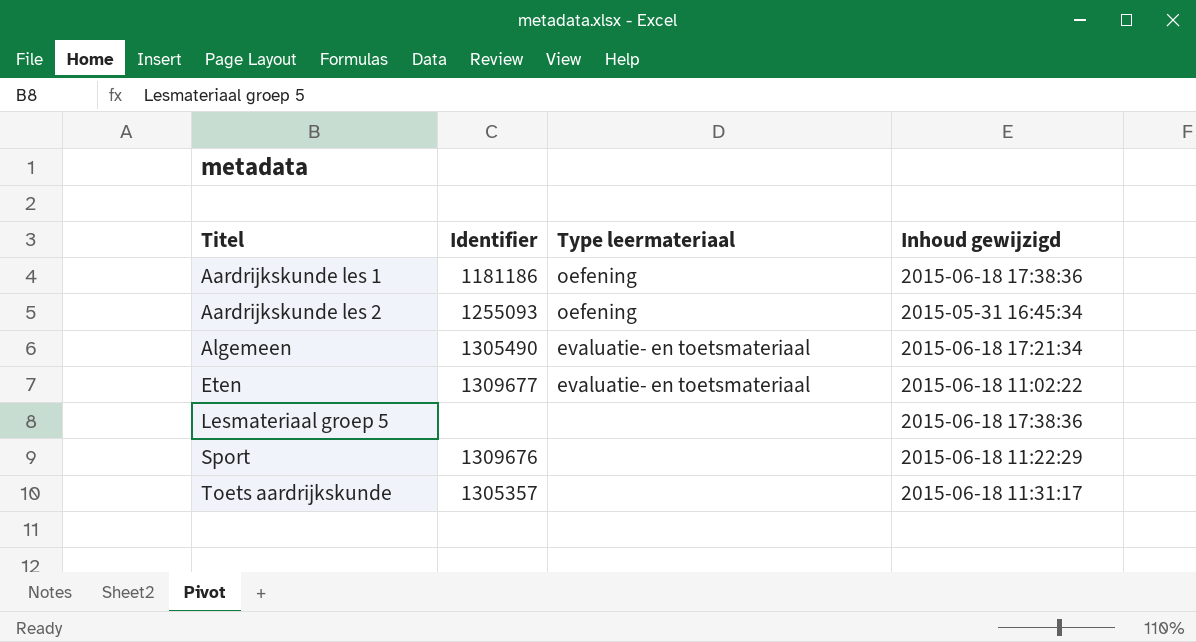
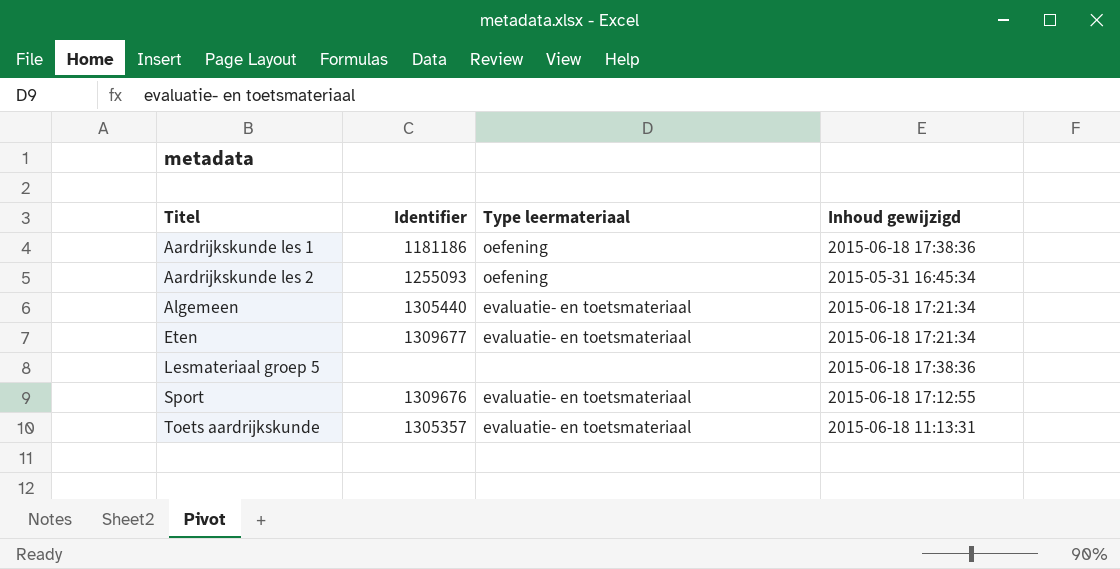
Algemeen | Identifier: 1305490 -> 1305440
Eten | Inhoud gewijzigd: 2015-06-18 11:02:22 -> 2015-06-18 17:21:34
Sport | Type leermateriaal: none -> evaluatie- en toetsmateriaal
Sport | Inhoud gewijzigd: 2015-06-18 11:22:29 -> 2015-06-18 17:12:55
Toets aardrijkskunde | Type leermateriaal: none -> evaluatie- en toetsmateriaal
Toets aardrijkskunde | Inhoud gewijzigd: 2015-06-18 11:31:17 -> 2015-06-18 11:13:31

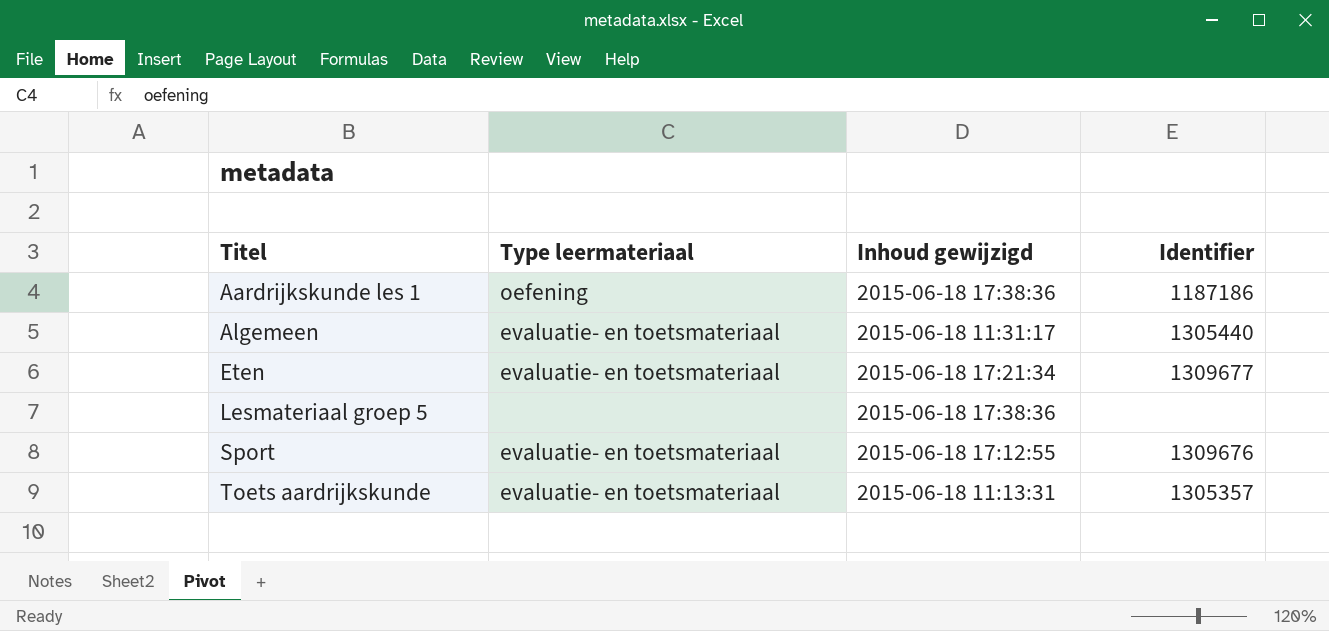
column Identifier | position: 2 -> 4
row Aardrijkskunde les 2: 1255093 | oefening | 2015-05-31 16:45:34 -> none
Aardrijkskunde les 1 | Identifier: 1181186 -> 1187186
Algemeen | Inhoud gewijzigd: 2015-06-18 17:21:34 -> 2015-06-18 11:31:17

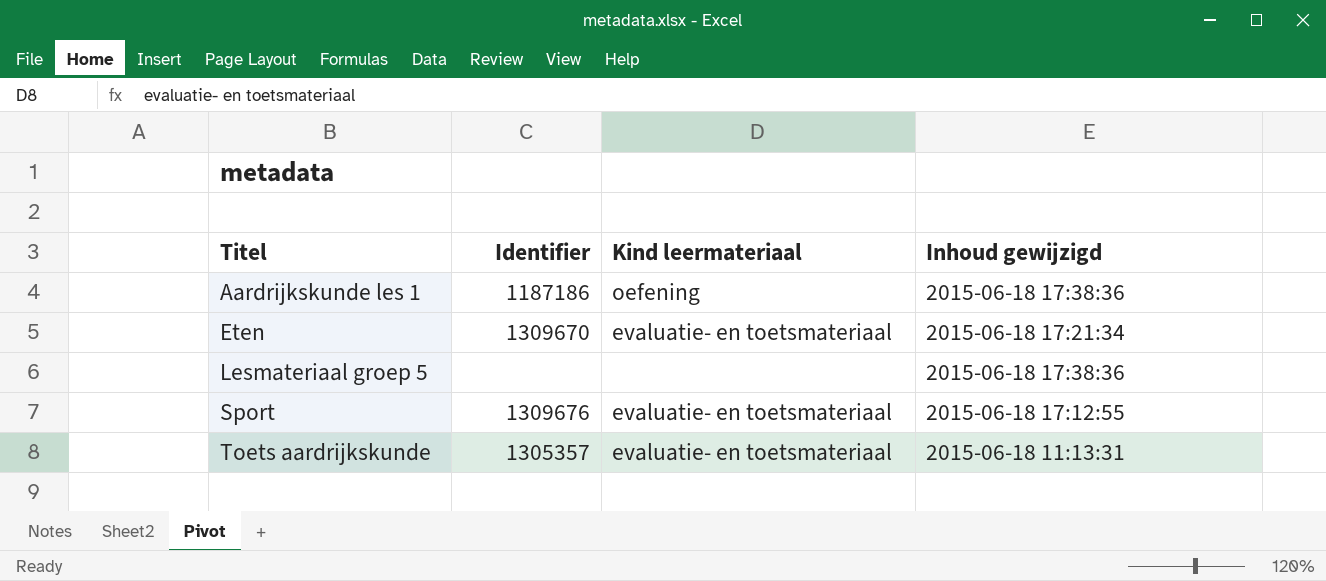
column Identifier | position: 4 -> 2
column name: Type leermateriaal -> Kind leermateriaal
row Algemeen: evaluatie- en toetsmateriaal | 2015-06-18 11:31:17 | 1305440 -> none
Eten | Identifier: 1309677 -> 1309670

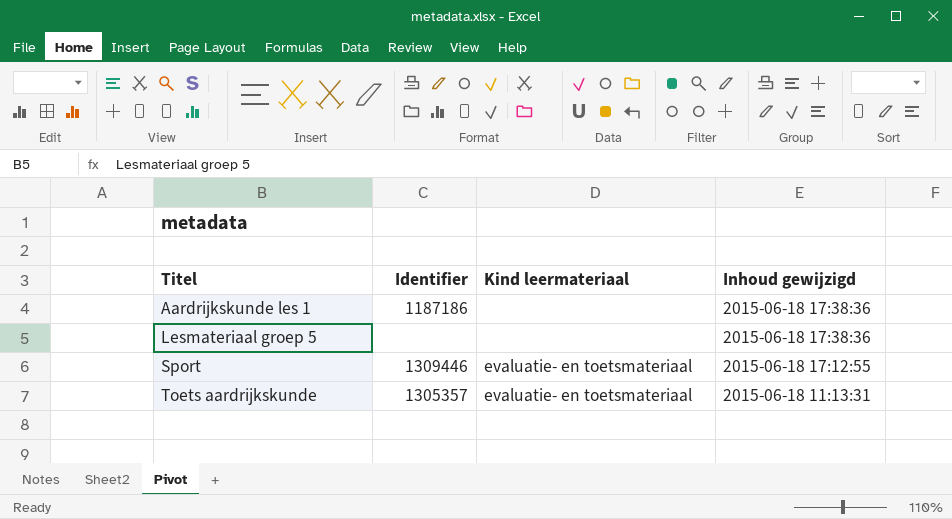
row Eten: 1309670 | evaluatie- en toetsmateriaal | 2015-06-18 17:21:34 -> none
Aardrijkskunde les 1 | Kind leermateriaal: oefening -> none
Sport | Identifier: 1309676 -> 1309446

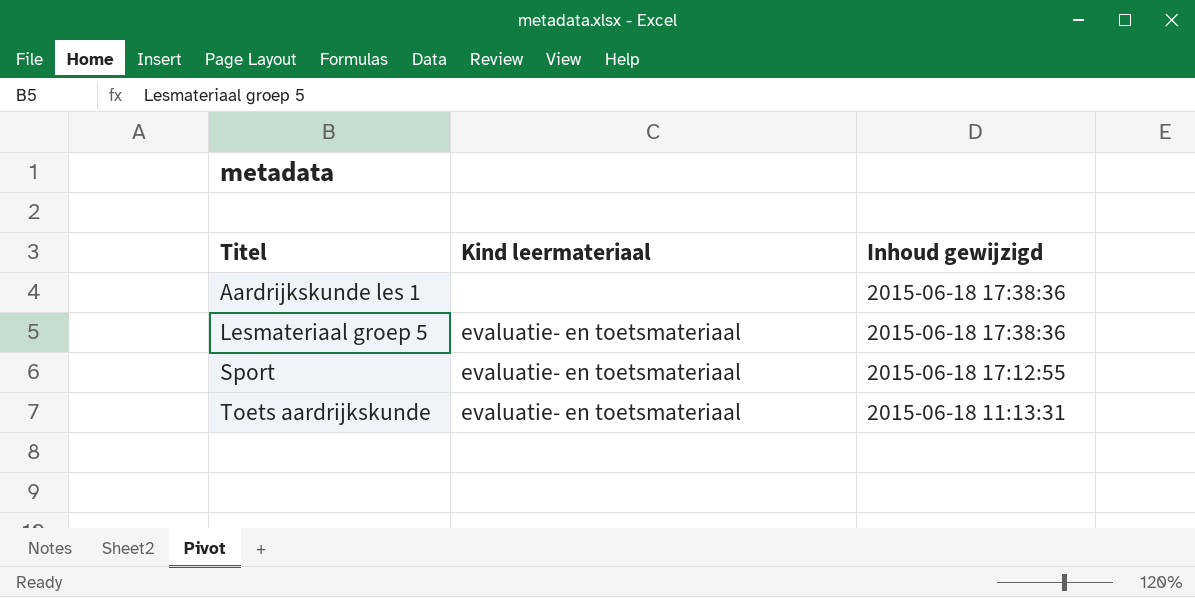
column Identifier | position: 2 -> none
Lesmateriaal groep 5 | Kind leermateriaal: none -> evaluatie- en toetsmateriaal

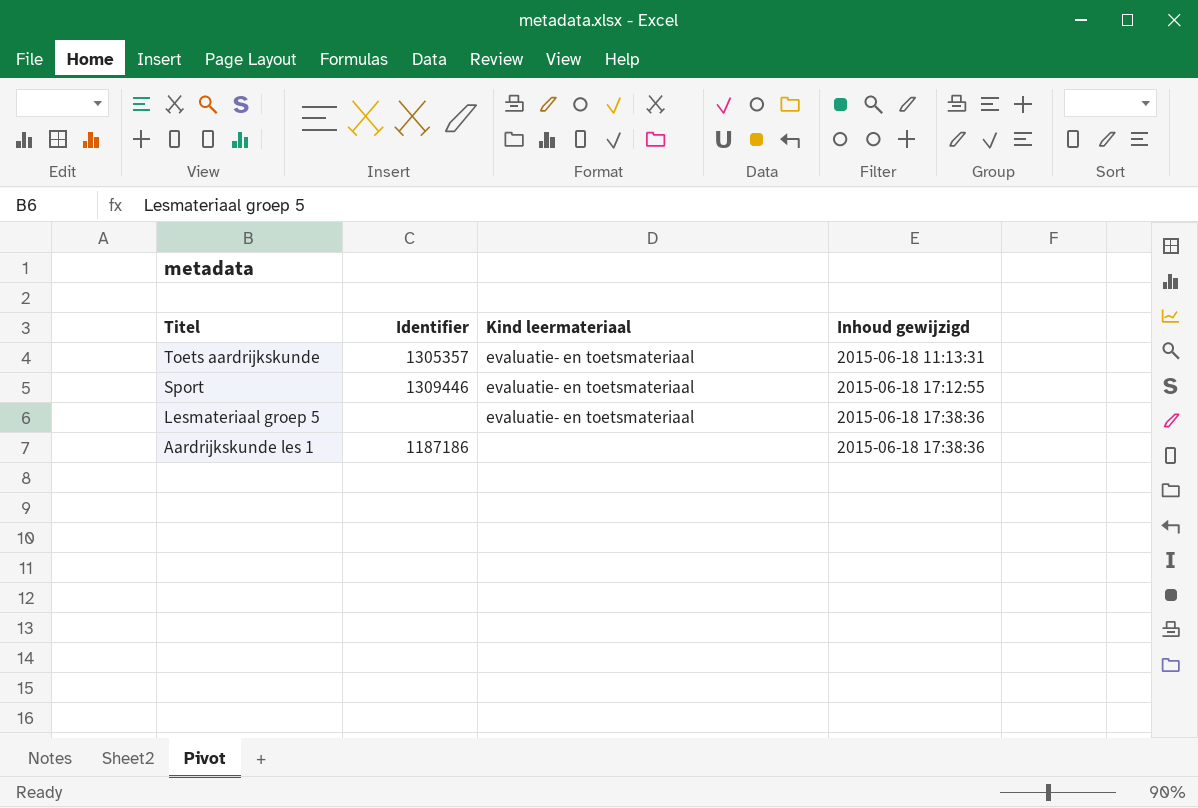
row order: Titel ascending -> Titel descending
column Identifier | position: none -> 2

